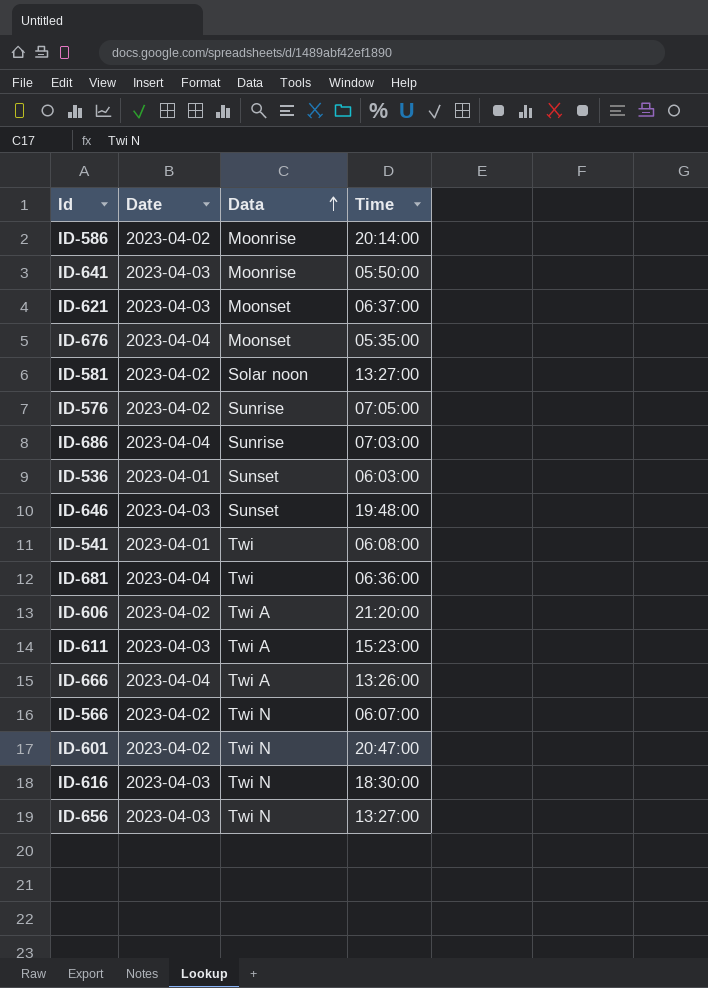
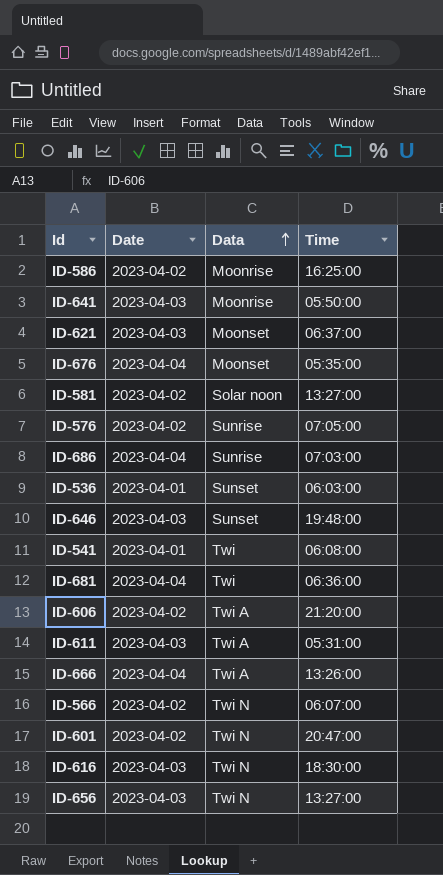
ID-586 | Time: 20:14:00 -> 16:25:00
ID-611 | Time: 15:23:00 -> 05:31:00

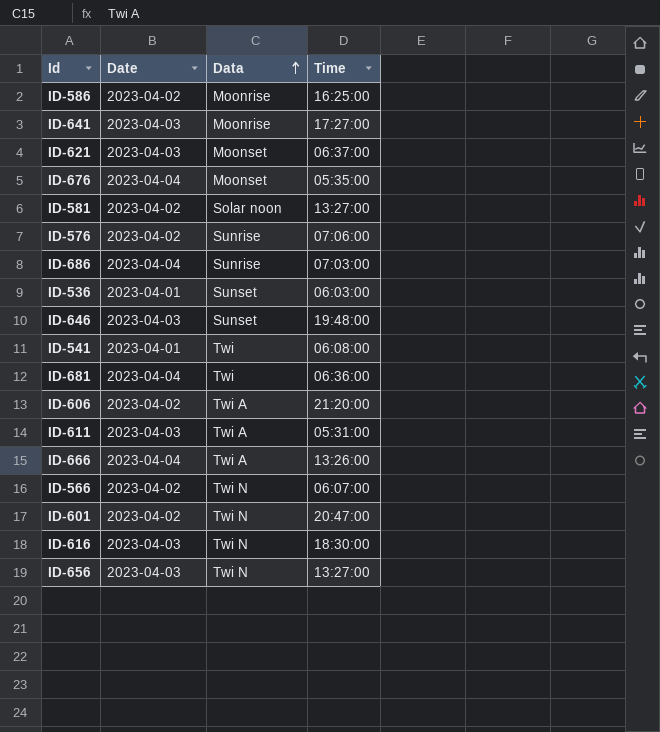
ID-641 | Time: 05:50:00 -> 17:27:00
ID-576 | Time: 07:05:00 -> 07:06:00

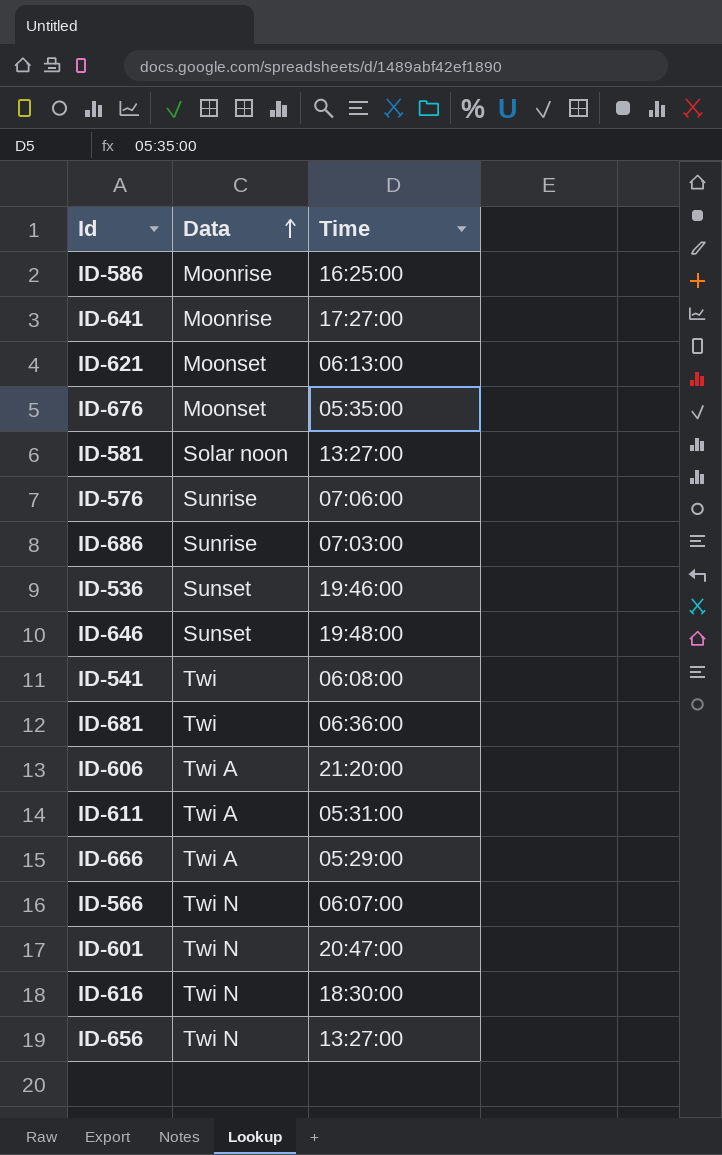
column Date | position: 2 -> none
ID-621 | Time: 06:37:00 -> 06:13:00
ID-536 | Time: 06:03:00 -> 19:46:00
ID-666 | Time: 13:26:00 -> 05:29:00

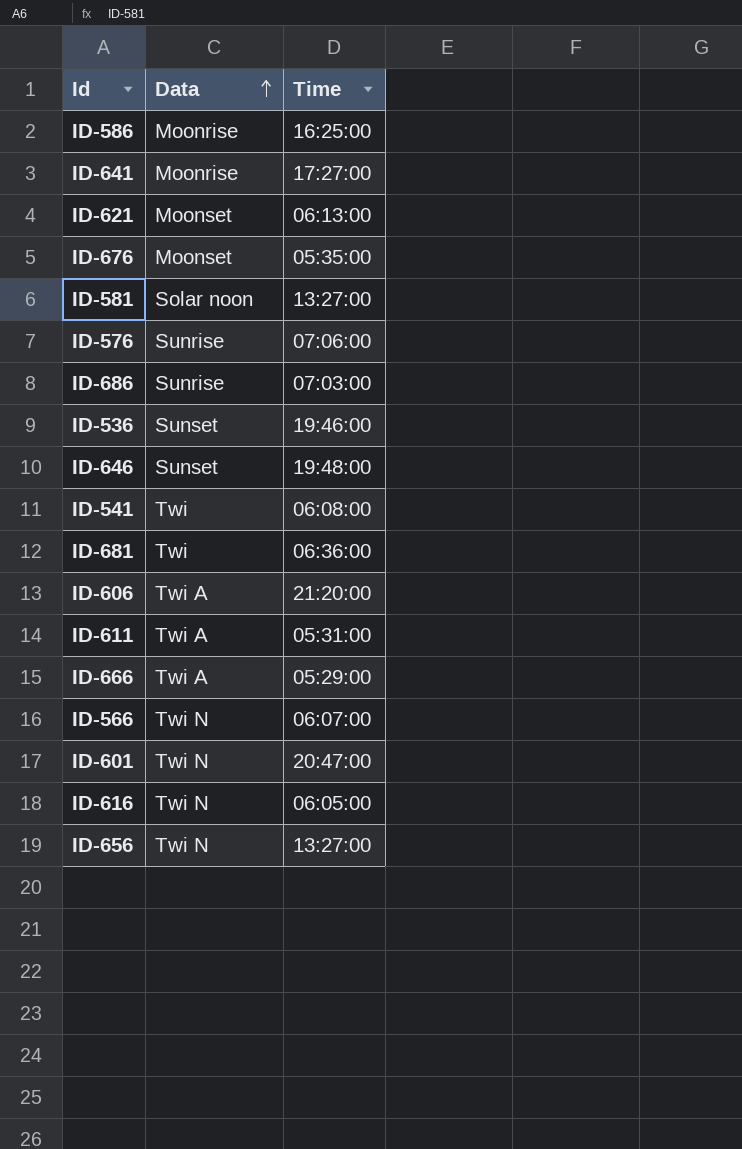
ID-616 | Time: 18:30:00 -> 06:05:00

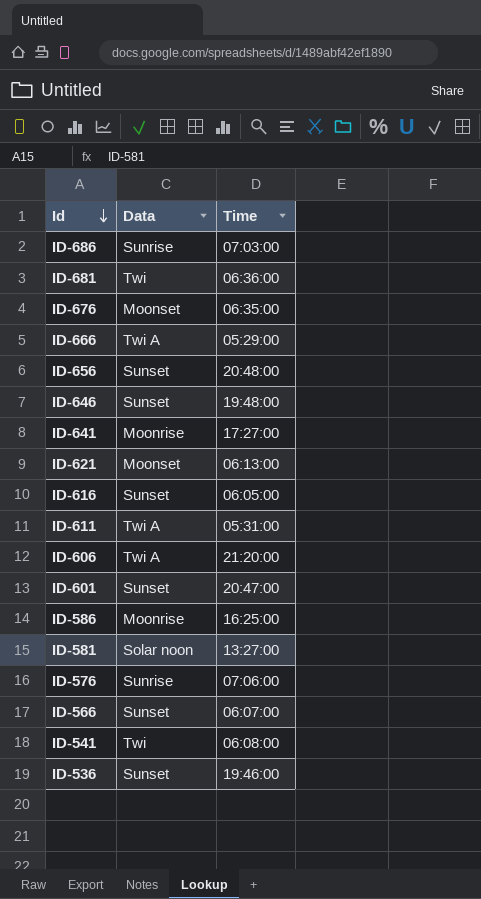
row order: Data ascending -> Id descending
ID-676 | Time: 05:35:00 -> 06:35:00
ID-656 | Data: Twi N -> Sunset
ID-656 | Time: 13:27:00 -> 20:48:00
ID-616 | Data: Twi N -> Sunset
ID-601 | Data: Twi N -> Sunset
ID-566 | Data: Twi N -> Sunset

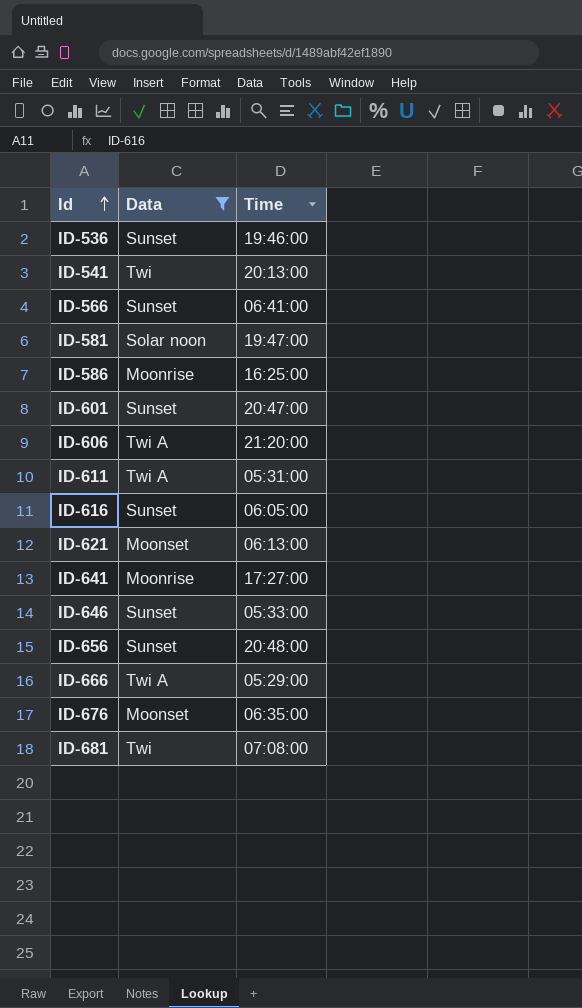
filter: none -> Data != Sunrise
row order: Id descending -> Id ascending
ID-541 | Time: 06:08:00 -> 20:13:00
ID-566 | Time: 06:07:00 -> 06:41:00
ID-581 | Time: 13:27:00 -> 19:47:00
ID-646 | Time: 19:48:00 -> 05:33:00
ID-681 | Time: 06:36:00 -> 07:08:00

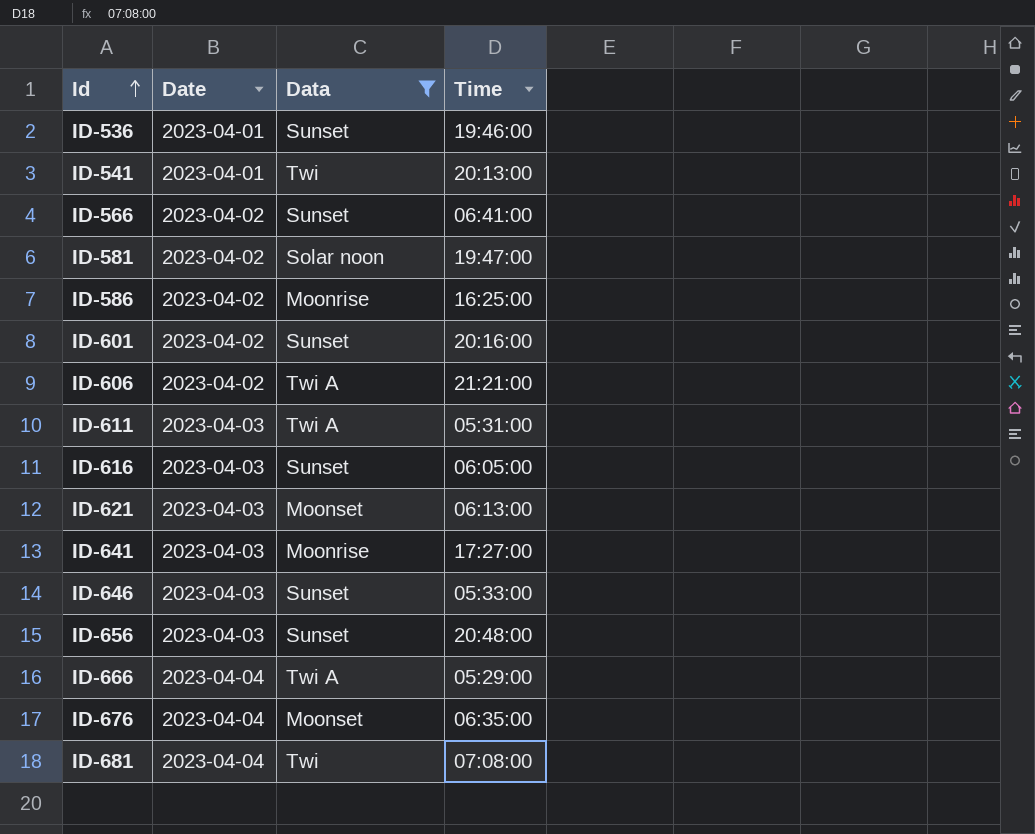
column Date | position: none -> 2
ID-601 | Time: 20:47:00 -> 20:16:00
ID-606 | Time: 21:20:00 -> 21:21:00

